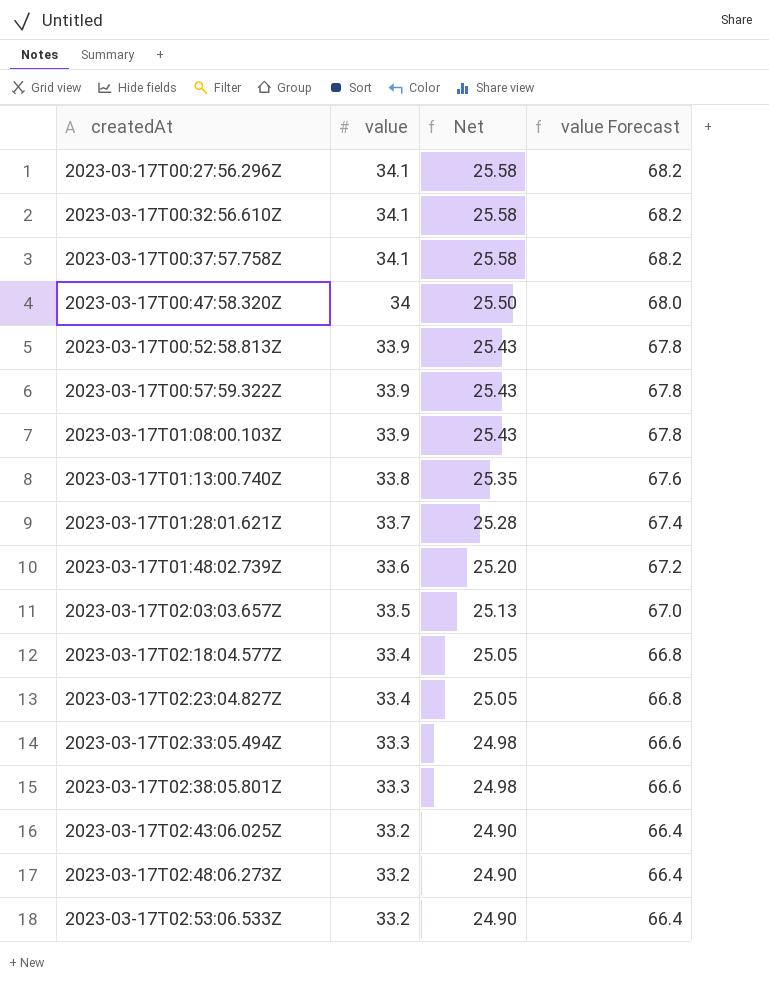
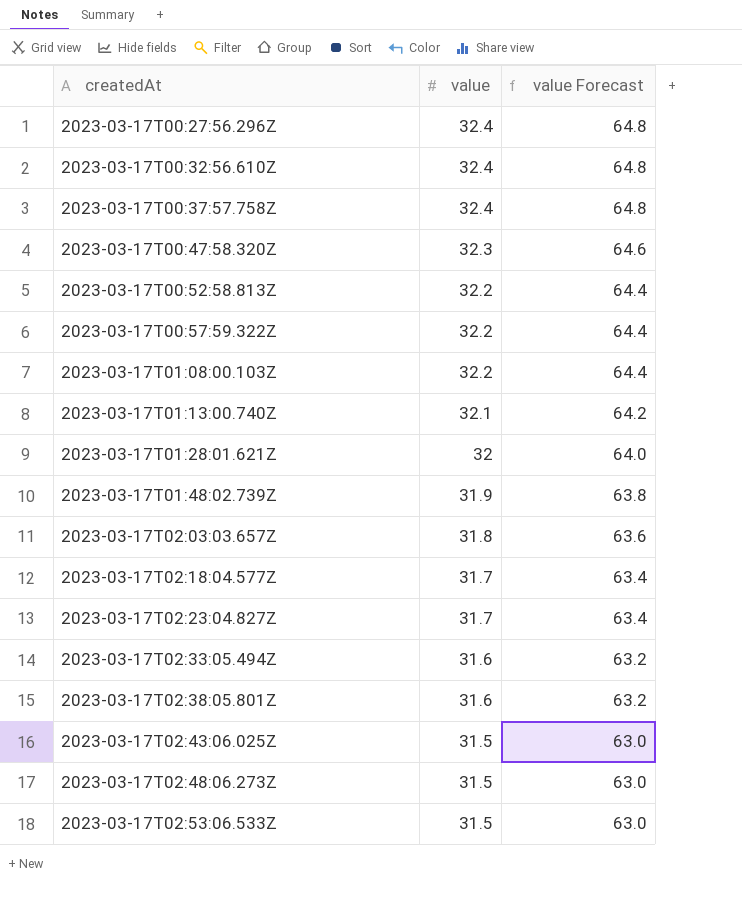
column Net | formula: [value] * 0.75 -> none
2023-03-17T00:27:56.296Z | value: 34.1 -> 32.4
2023-03-17T00:27:56.296Z | value Forecast: 68.2 -> 64.8
2023-03-17T00:32:56.610Z | value: 34.1 -> 32.4
2023-03-17T00:32:56.610Z | value Forecast: 68.2 -> 64.8
2023-03-17T00:37:57.758Z | value: 34.1 -> 32.4
2023-03-17T00:37:57.758Z | value Forecast: 68.2 -> 64.8
2023-03-17T00:47:58.320Z | value: 34 -> 32.3
2023-03-17T00:47:58.320Z | value Forecast: 68.0 -> 64.6
2023-03-17T00:52:58.813Z | value: 33.9 -> 32.2
2023-03-17T00:52:58.813Z | value Forecast: 67.8 -> 64.4
2023-03-17T00:57:59.322Z | value: 33.9 -> 32.2
2023-03-17T00:57:59.322Z | value Forecast: 67.8 -> 64.4
2023-03-17T01:08:00.103Z | value: 33.9 -> 32.2
2023-03-17T01:08:00.103Z | value Forecast: 67.8 -> 64.4
2023-03-17T01:13:00.740Z | value: 33.8 -> 32.1
2023-03-17T01:13:00.740Z | value Forecast: 67.6 -> 64.2
2023-03-17T01:28:01.621Z | value: 33.7 -> 32
2023-03-17T01:28:01.621Z | value Forecast: 67.4 -> 64.0
2023-03-17T01:48:02.739Z | value: 33.6 -> 31.9
2023-03-17T01:48:02.739Z | value Forecast: 67.2 -> 63.8
2023-03-17T02:03:03.657Z | value: 33.5 -> 31.8
2023-03-17T02:03:03.657Z | value Forecast: 67.0 -> 63.6
2023-03-17T02:18:04.577Z | value: 33.4 -> 31.7
2023-03-17T02:18:04.577Z | value Forecast: 66.8 -> 63.4
2023-03-17T02:23:04.827Z | value: 33.4 -> 31.7
2023-03-17T02:23:04.827Z | value Forecast: 66.8 -> 63.4
2023-03-17T02:33:05.494Z | value: 33.3 -> 31.6
2023-03-17T02:33:05.494Z | value Forecast: 66.6 -> 63.2
2023-03-17T02:38:05.801Z | value: 33.3 -> 31.6
2023-03-17T02:38:05.801Z | value Forecast: 66.6 -> 63.2
2023-03-17T02:43:06.025Z | value: 33.2 -> 31.5
2023-03-17T02:43:06.025Z | value Forecast: 66.4 -> 63.0
2023-03-17T02:48:06.273Z | value: 33.2 -> 31.5
2023-03-17T02:48:06.273Z | value Forecast: 66.4 -> 63.0
2023-03-17T02:53:06.533Z | value: 33.2 -> 31.5
2023-03-17T02:53:06.533Z | value Forecast: 66.4 -> 63.0

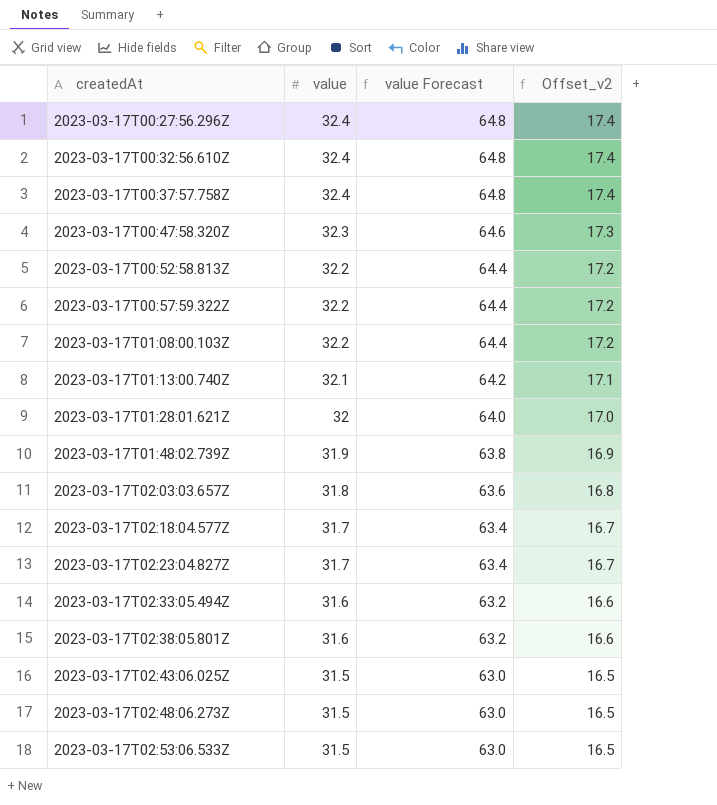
column Offset_v2 | formula: none -> [value] - 15

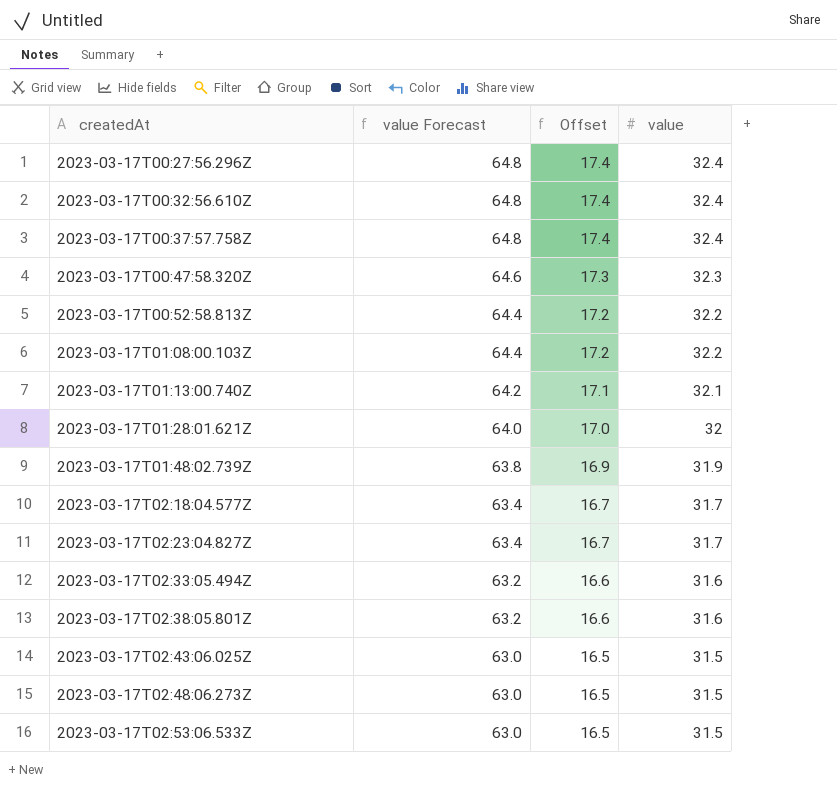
column name: Offset_v2 -> Offset
column value | position: 2 -> 4
row 2023-03-17T00:57:59.322Z: 32.2 | 64.4 | 17.2 -> none
row 2023-03-17T02:03:03.657Z: 31.8 | 63.6 | 16.8 -> none

